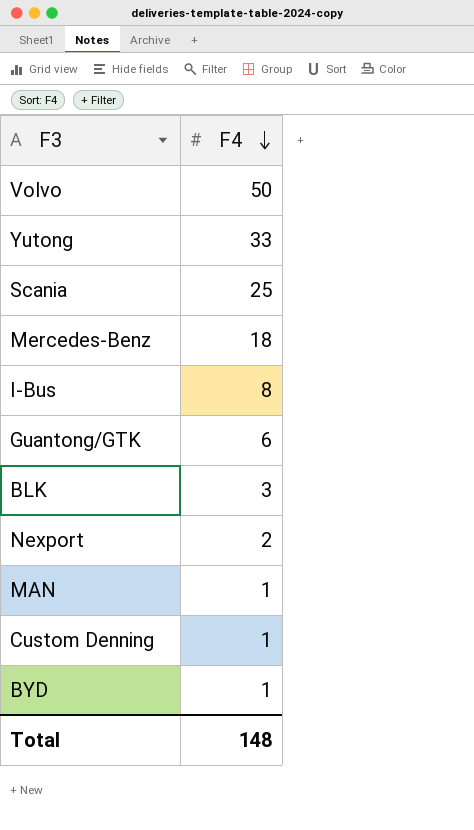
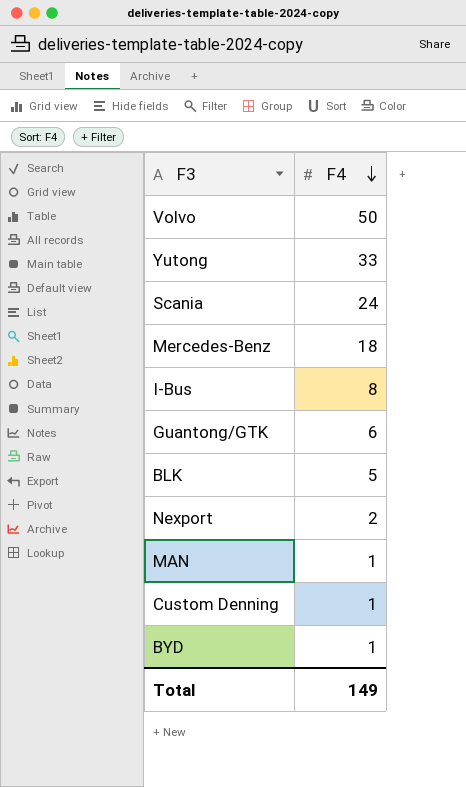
Scania | F4: 25 -> 24
BLK | F4: 3 -> 5
Total | F4: 148 -> 149

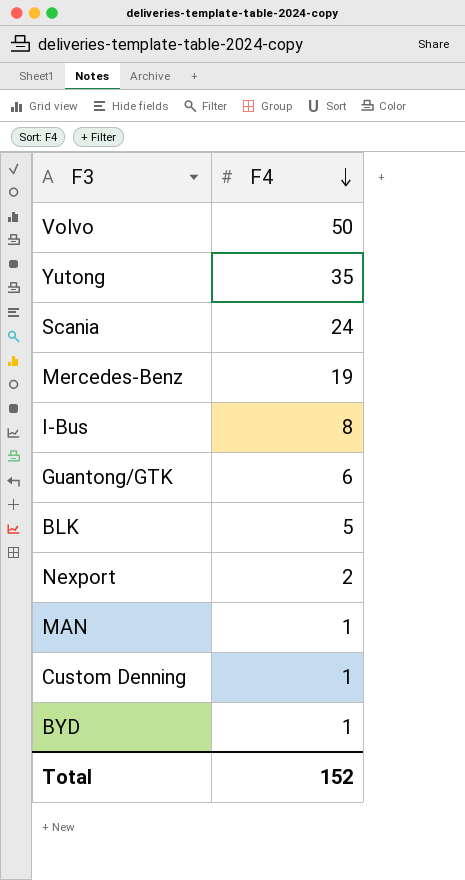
Yutong | F4: 33 -> 35
Mercedes-Benz | F4: 18 -> 19
Total | F4: 149 -> 152

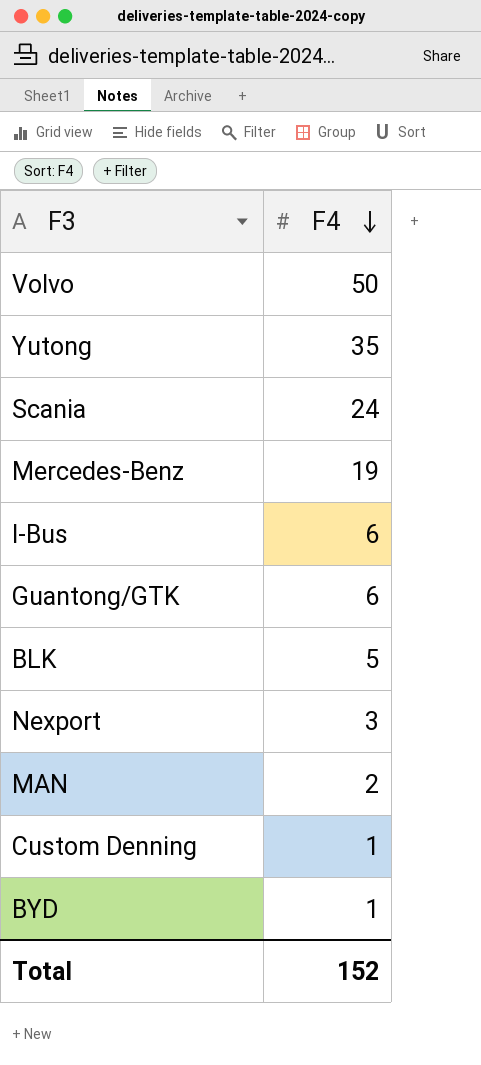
I-Bus | F4: 8 -> 6
Nexport | F4: 2 -> 3
MAN | F4: 1 -> 2

